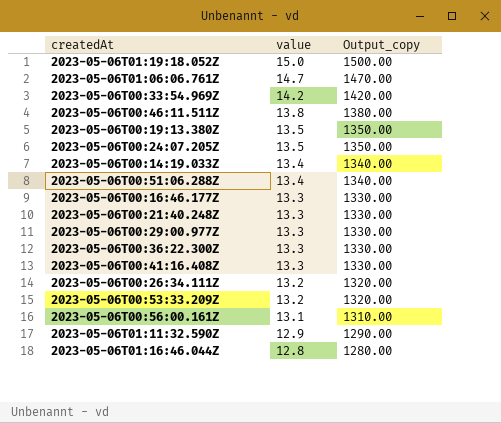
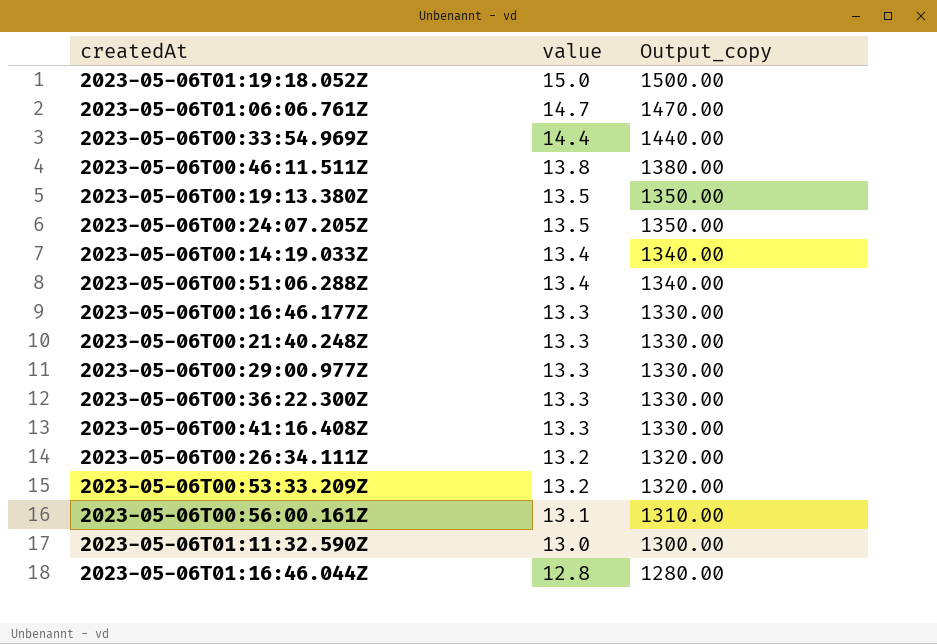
2023-05-06T00:33:54.969Z | value: 14.2 -> 14.4
2023-05-06T00:33:54.969Z | Output_copy: 1420.00 -> 1440.00
2023-05-06T01:11:32.590Z | value: 12.9 -> 13.0
2023-05-06T01:11:32.590Z | Output_copy: 1290.00 -> 1300.00

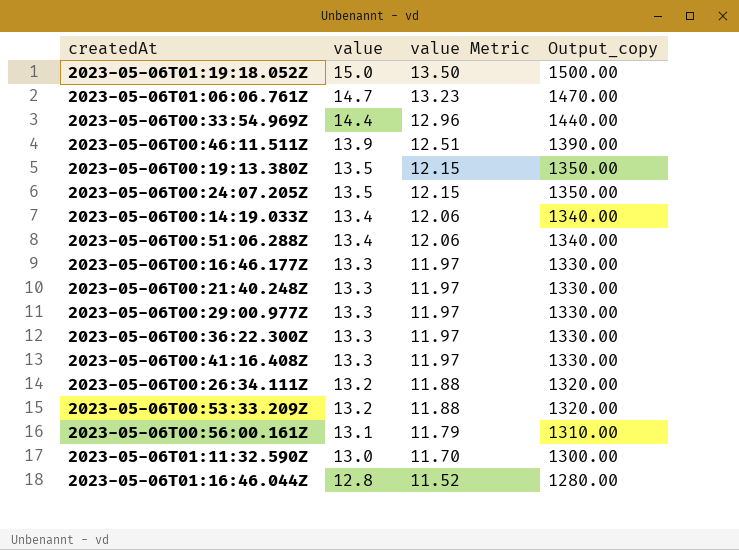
column value Metric | formula: none -> [value] * 0.9
2023-05-06T00:46:11.511Z | value: 13.8 -> 13.9
2023-05-06T00:46:11.511Z | Output_copy: 1380.00 -> 1390.00

